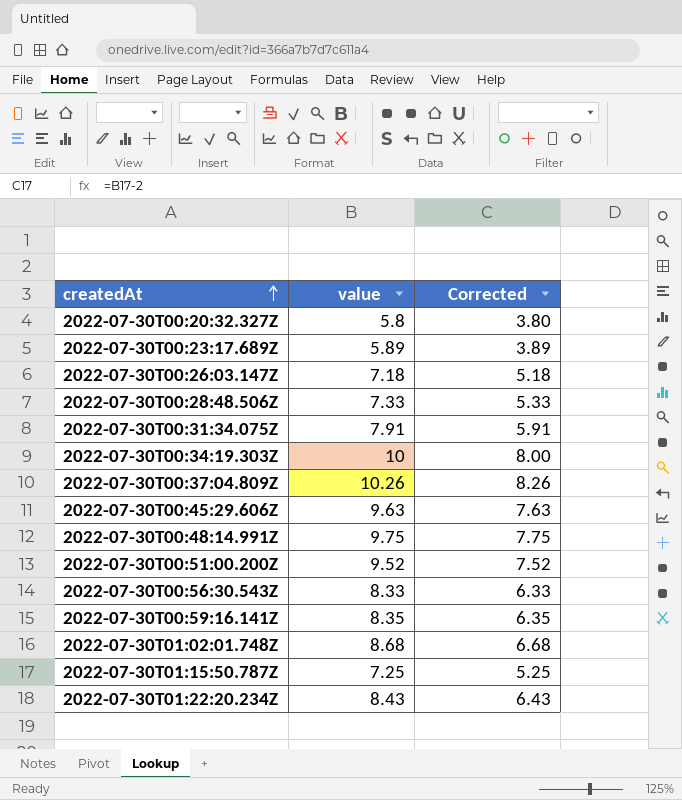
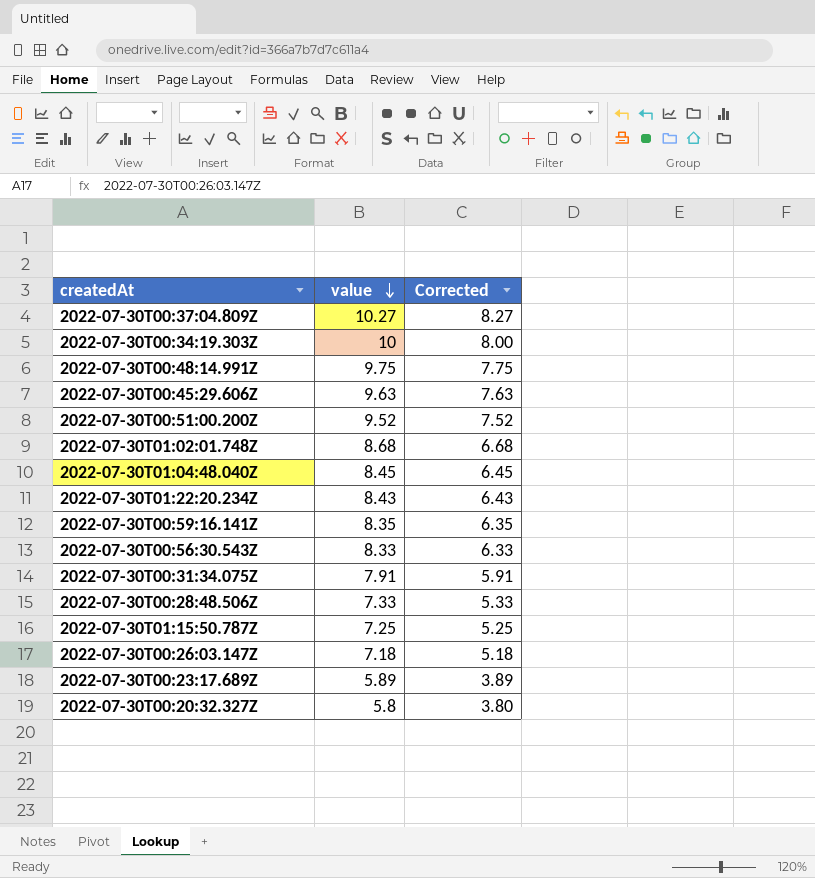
row order: createdAt ascending -> value descending
2022-07-30T00:37:04.809Z | value: 10.26 -> 10.27
2022-07-30T00:37:04.809Z | Corrected: 8.26 -> 8.27
row 2022-07-30T01:04:48.040Z: none -> 8.45 | 6.45

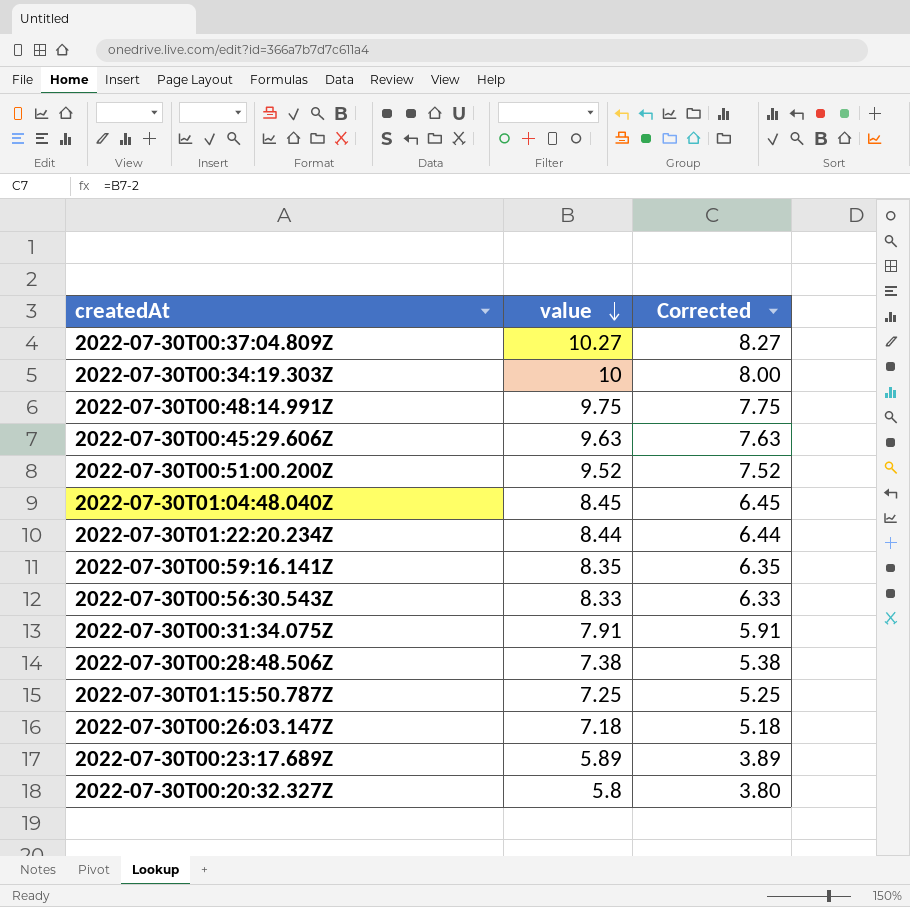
row 2022-07-30T01:02:01.748Z: 8.68 | 6.68 -> none
2022-07-30T01:22:20.234Z | value: 8.43 -> 8.44
2022-07-30T01:22:20.234Z | Corrected: 6.43 -> 6.44
2022-07-30T00:28:48.506Z | value: 7.33 -> 7.38
2022-07-30T00:28:48.506Z | Corrected: 5.33 -> 5.38

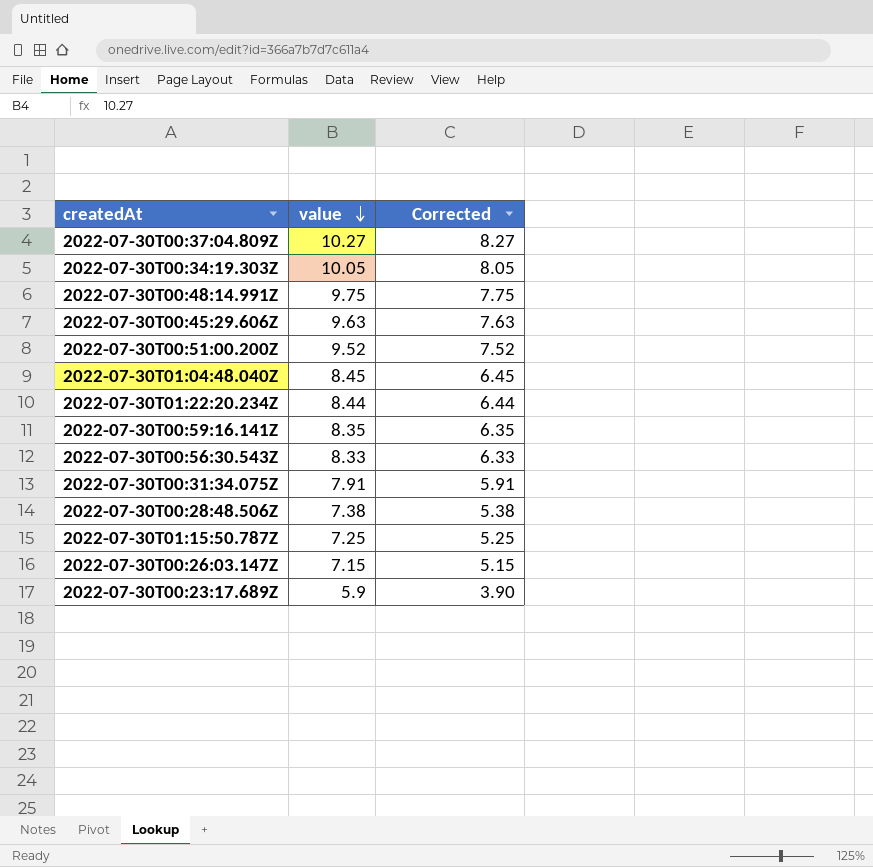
row 2022-07-30T00:20:32.327Z: 5.8 | 3.80 -> none
2022-07-30T00:34:19.303Z | value: 10 -> 10.05
2022-07-30T00:34:19.303Z | Corrected: 8.00 -> 8.05
2022-07-30T00:26:03.147Z | value: 7.18 -> 7.15
2022-07-30T00:26:03.147Z | Corrected: 5.18 -> 5.15
2022-07-30T00:23:17.689Z | value: 5.89 -> 5.9
2022-07-30T00:23:17.689Z | Corrected: 3.89 -> 3.90

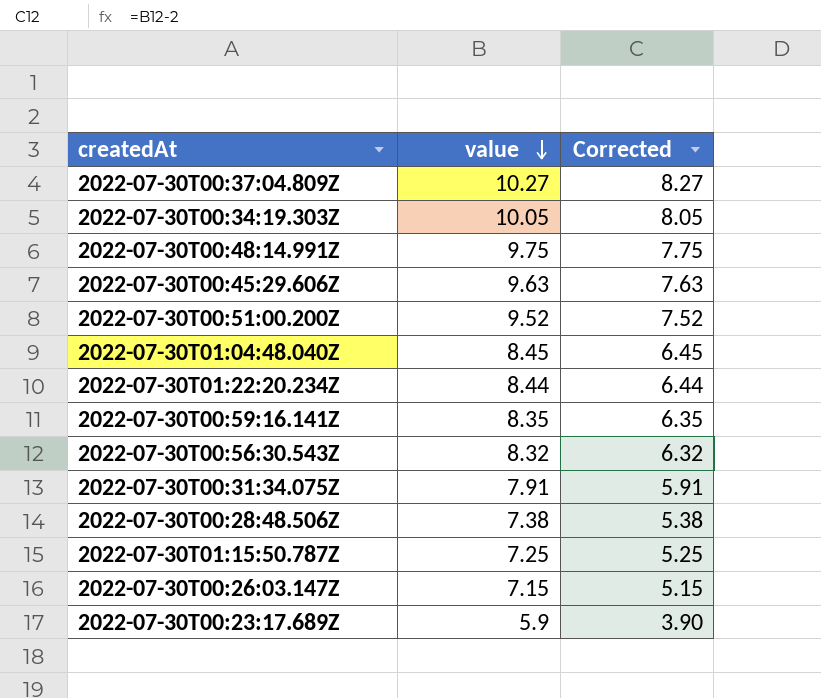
2022-07-30T00:56:30.543Z | value: 8.33 -> 8.32
2022-07-30T00:56:30.543Z | Corrected: 6.33 -> 6.32

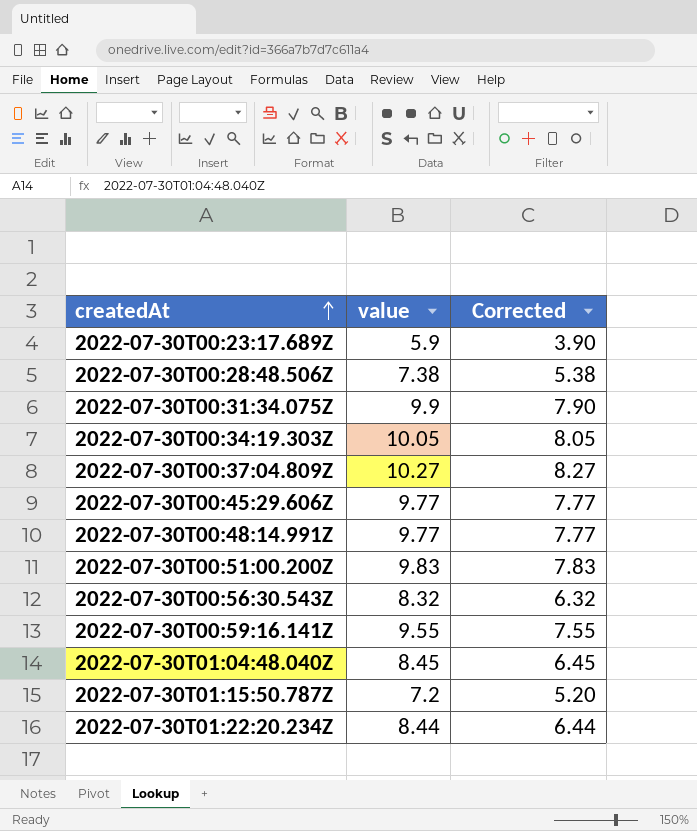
row order: value descending -> createdAt ascending
row 2022-07-30T00:26:03.147Z: 7.15 | 5.15 -> none
2022-07-30T00:31:34.075Z | value: 7.91 -> 9.9
2022-07-30T00:31:34.075Z | Corrected: 5.91 -> 7.90
2022-07-30T00:45:29.606Z | value: 9.63 -> 9.77
2022-07-30T00:45:29.606Z | Corrected: 7.63 -> 7.77
2022-07-30T00:48:14.991Z | value: 9.75 -> 9.77
2022-07-30T00:48:14.991Z | Corrected: 7.75 -> 7.77
2022-07-30T00:51:00.200Z | value: 9.52 -> 9.83
2022-07-30T00:51:00.200Z | Corrected: 7.52 -> 7.83
2022-07-30T00:59:16.141Z | value: 8.35 -> 9.55
2022-07-30T00:59:16.141Z | Corrected: 6.35 -> 7.55
2022-07-30T01:15:50.787Z | value: 7.25 -> 7.2
2022-07-30T01:15:50.787Z | Corrected: 5.25 -> 5.20

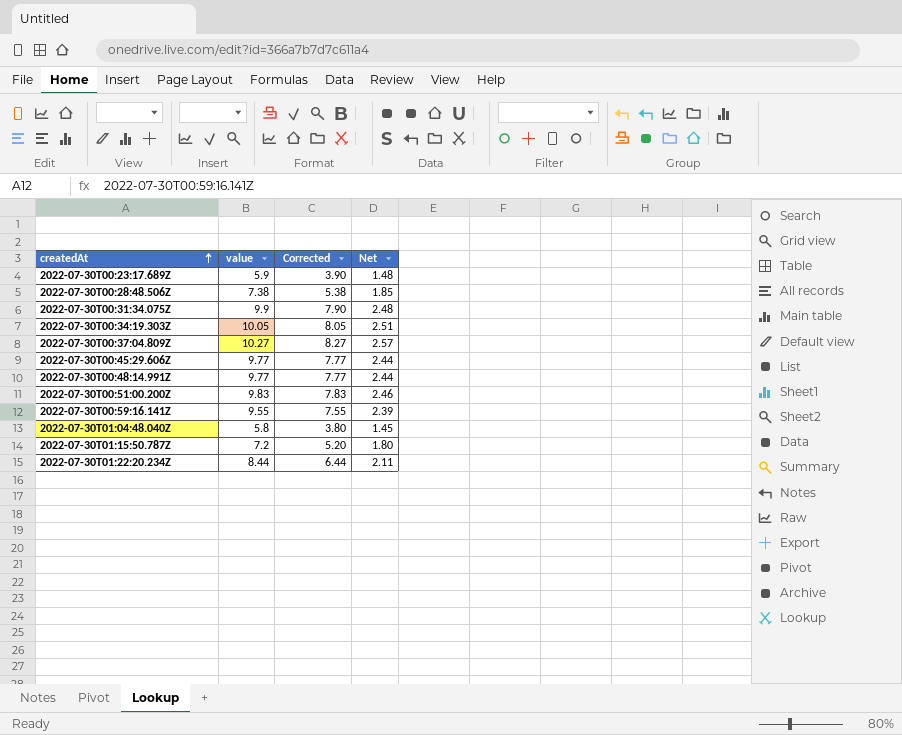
column Net | formula: none -> [value] * 0.25
row 2022-07-30T00:56:30.543Z: 8.32 | 6.32 -> none
2022-07-30T01:04:48.040Z | value: 8.45 -> 5.8
2022-07-30T01:04:48.040Z | Corrected: 6.45 -> 3.80

